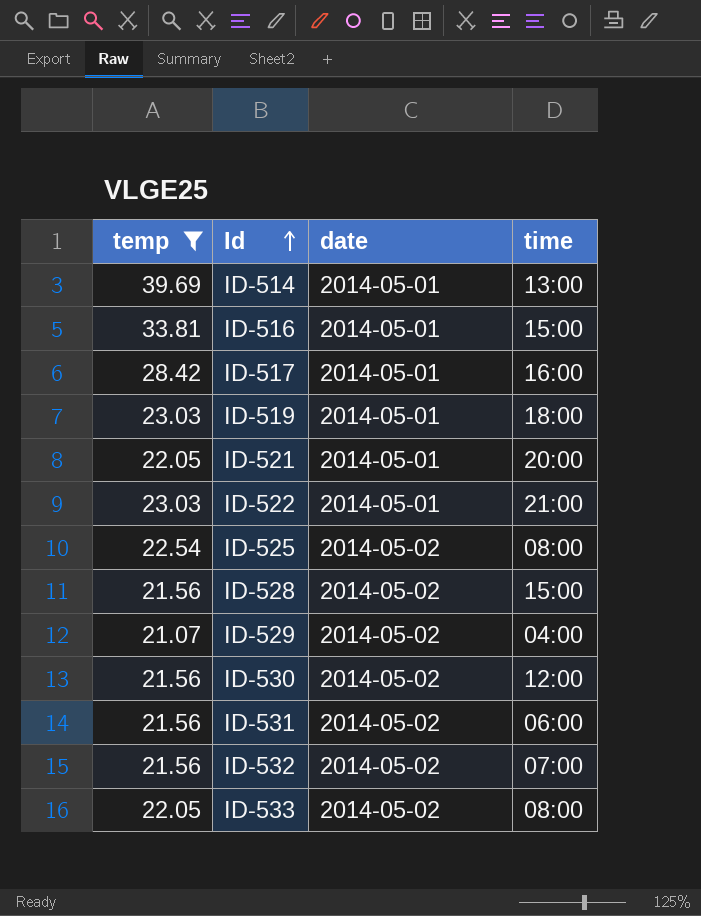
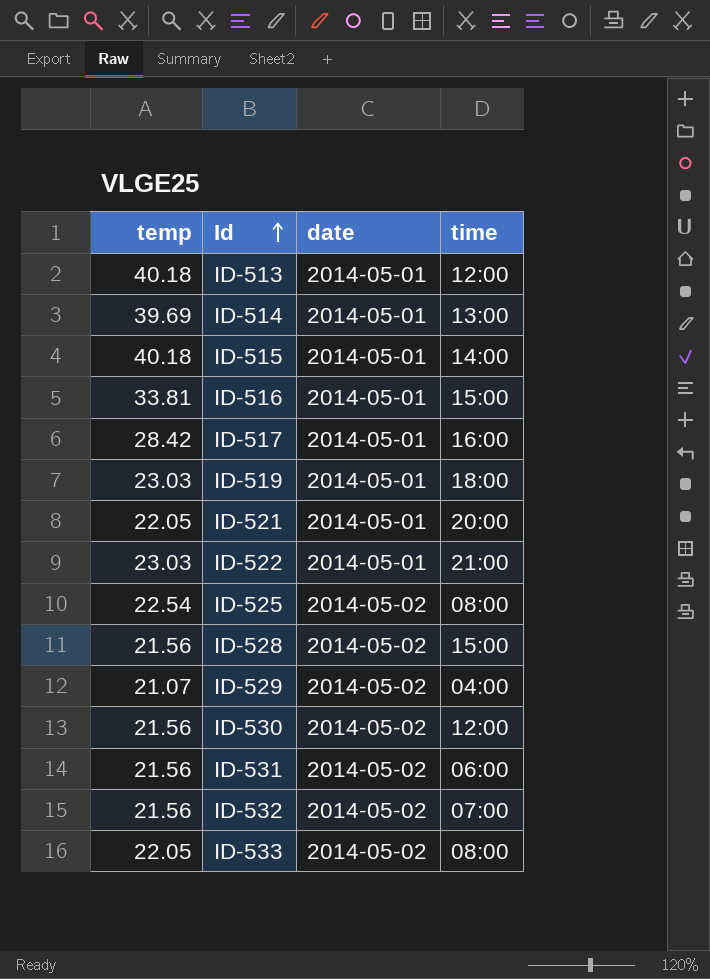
filter: temp != 40.18 -> none

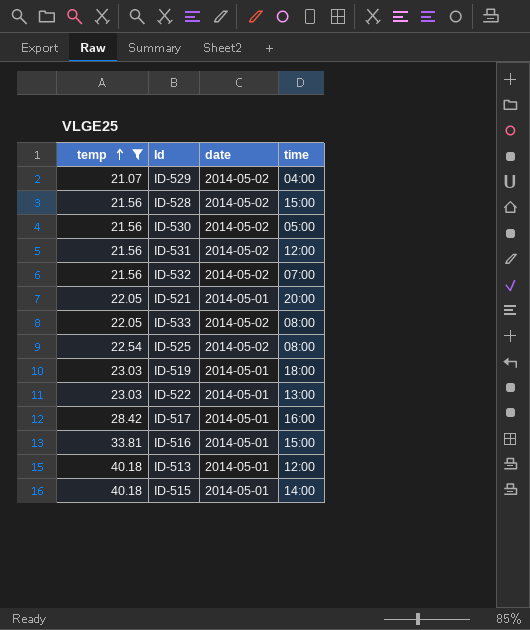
filter: none -> temp != 39.69
row order: Id ascending -> temp ascending
ID-530 | time: 12:00 -> 05:00
ID-531 | time: 06:00 -> 12:00
ID-522 | time: 21:00 -> 13:00

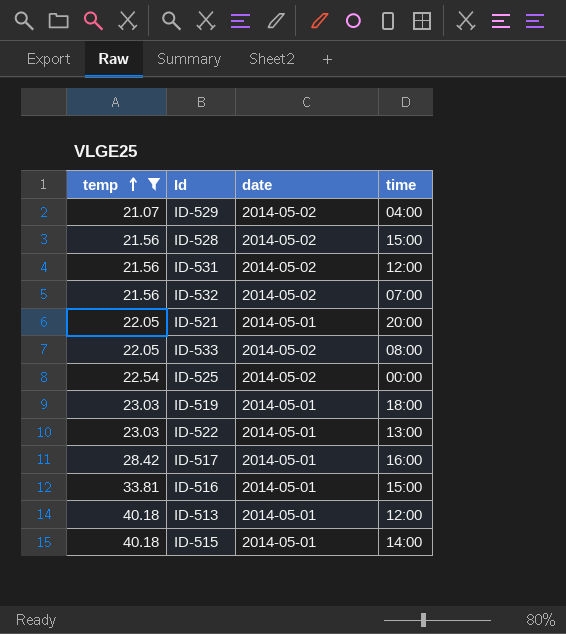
row ID-530: 21.56 | 2014-05-02 | 05:00 -> none
ID-525 | time: 08:00 -> 00:00

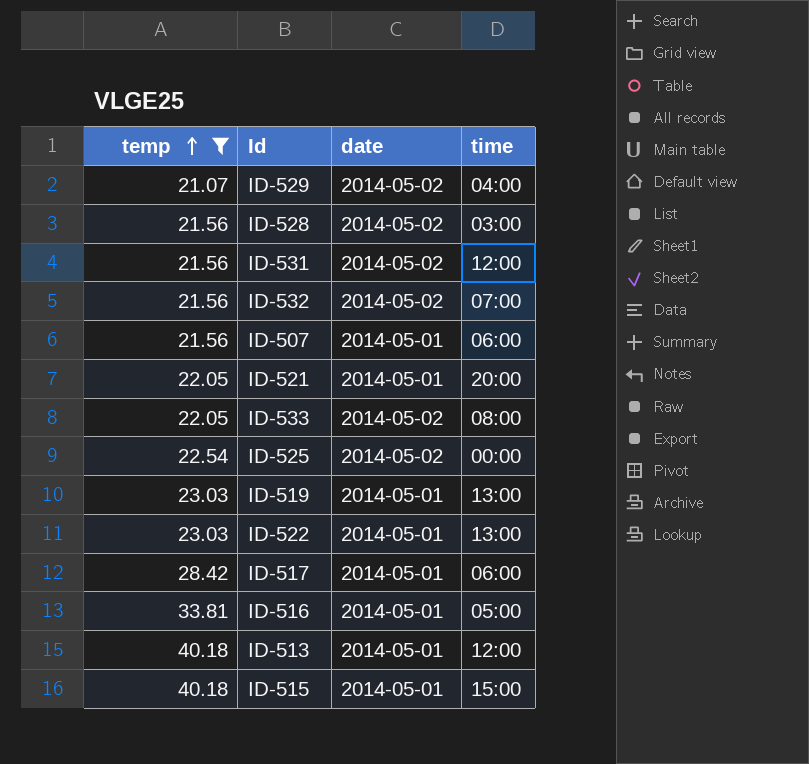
ID-528 | time: 15:00 -> 03:00
row ID-507: none -> 21.56 | 2014-05-01 | 06:00
ID-519 | time: 18:00 -> 13:00
ID-517 | time: 16:00 -> 06:00
ID-516 | time: 15:00 -> 05:00
ID-515 | time: 14:00 -> 15:00

